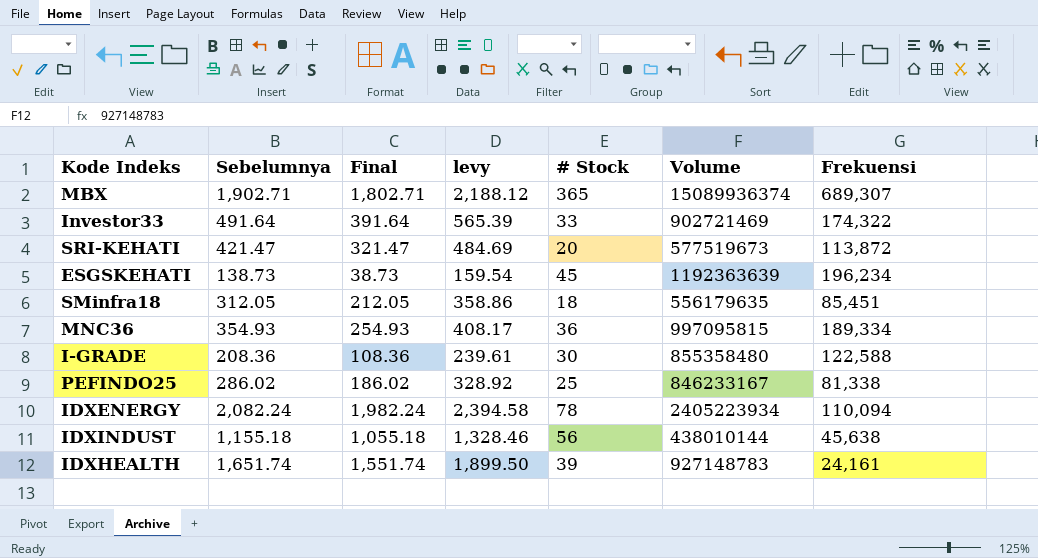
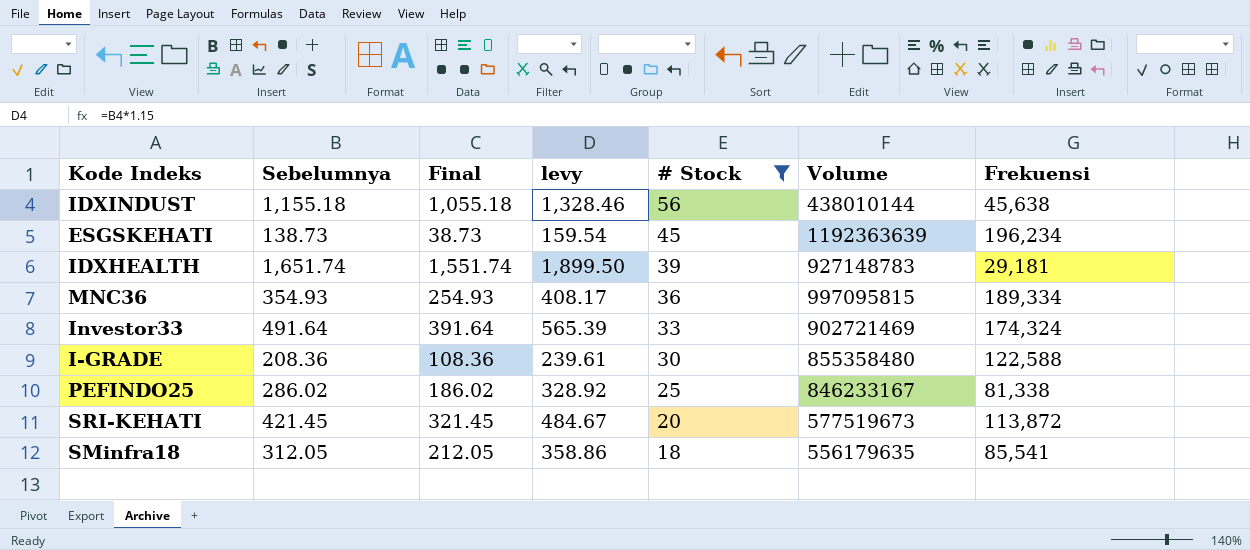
filter: none -> # Stock <= 56
row order: none -> # Stock descending
IDXHEALTH | Frekuensi: 24,161 -> 29,181
Investor33 | Frekuensi: 174,322 -> 174,324
SRI-KEHATI | Sebelumnya: 421.47 -> 421.45
SRI-KEHATI | Final: 321.47 -> 321.45
SRI-KEHATI | levy: 484.69 -> 484.67
SMinfra18 | Frekuensi: 85,451 -> 85,541

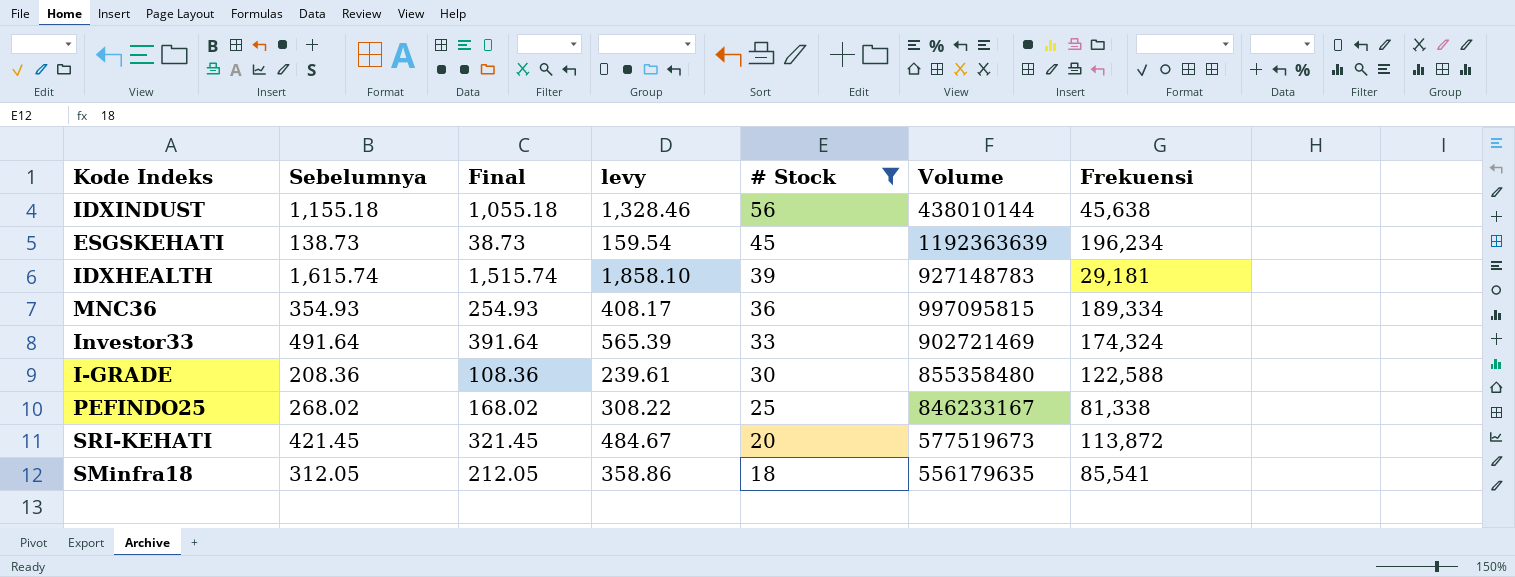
IDXHEALTH | Sebelumnya: 1,651.74 -> 1,615.74
IDXHEALTH | Final: 1,551.74 -> 1,515.74
IDXHEALTH | levy: 1,899.50 -> 1,858.10
PEFINDO25 | Sebelumnya: 286.02 -> 268.02
PEFINDO25 | Final: 186.02 -> 168.02
PEFINDO25 | levy: 328.92 -> 308.22

